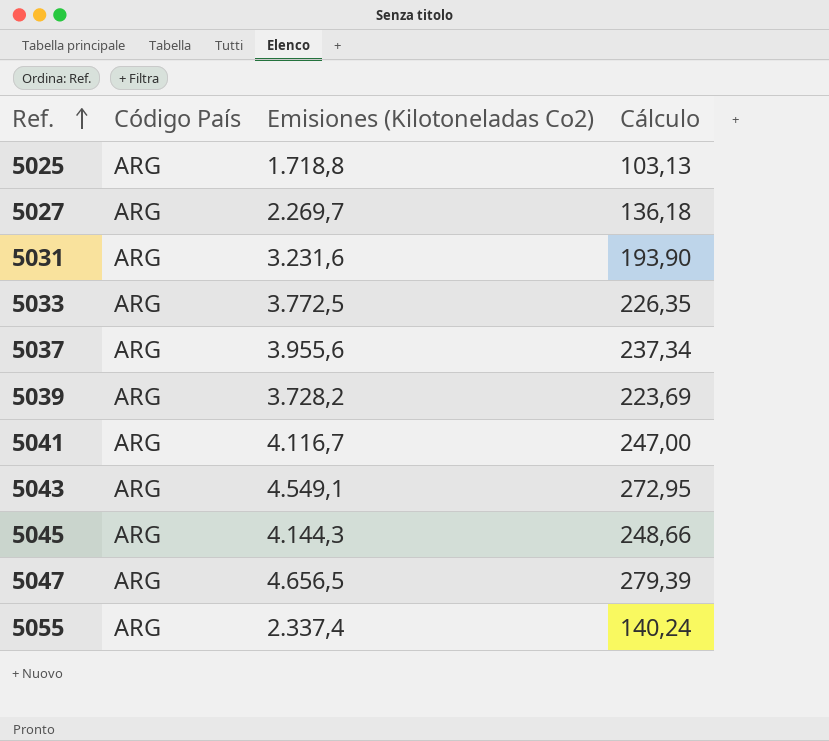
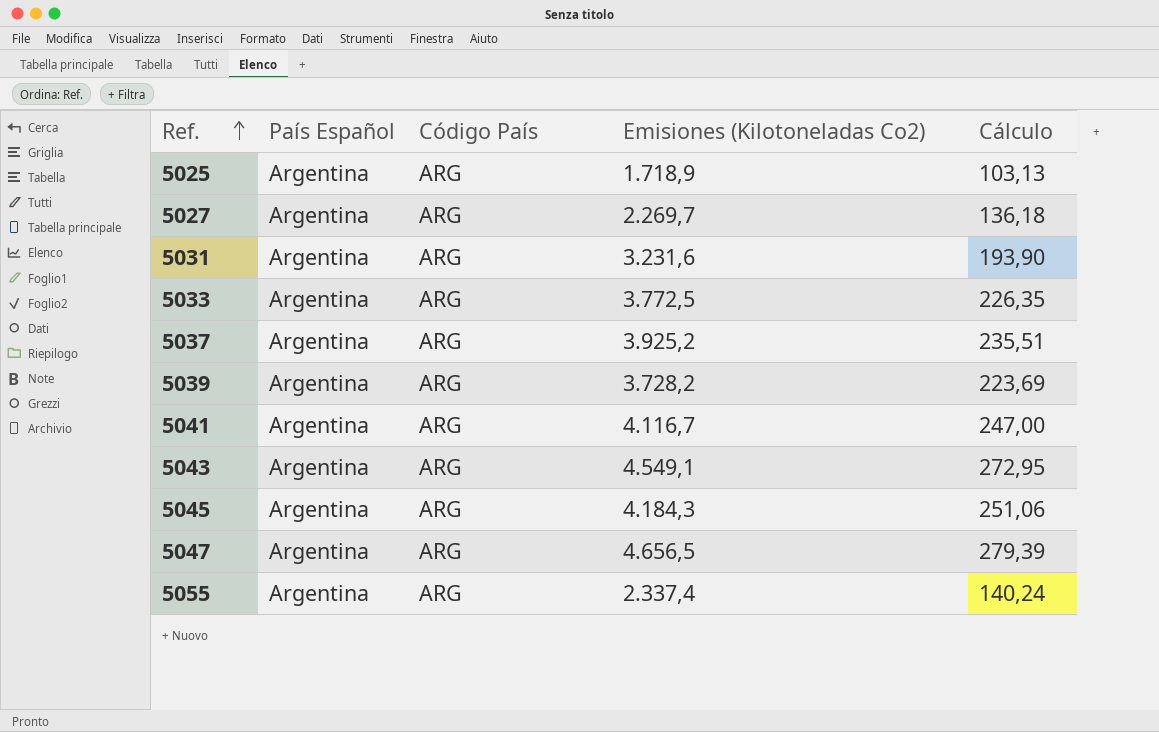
column País Español | position: none -> 2
5025 | Emisiones (Kilotoneladas Co2): 1.718,8 -> 1.718,9
5037 | Emisiones (Kilotoneladas Co2): 3.955,6 -> 3.925,2
5037 | Cálculo: 237,34 -> 235,51
5045 | Emisiones (Kilotoneladas Co2): 4.144,3 -> 4.184,3
5045 | Cálculo: 248,66 -> 251,06

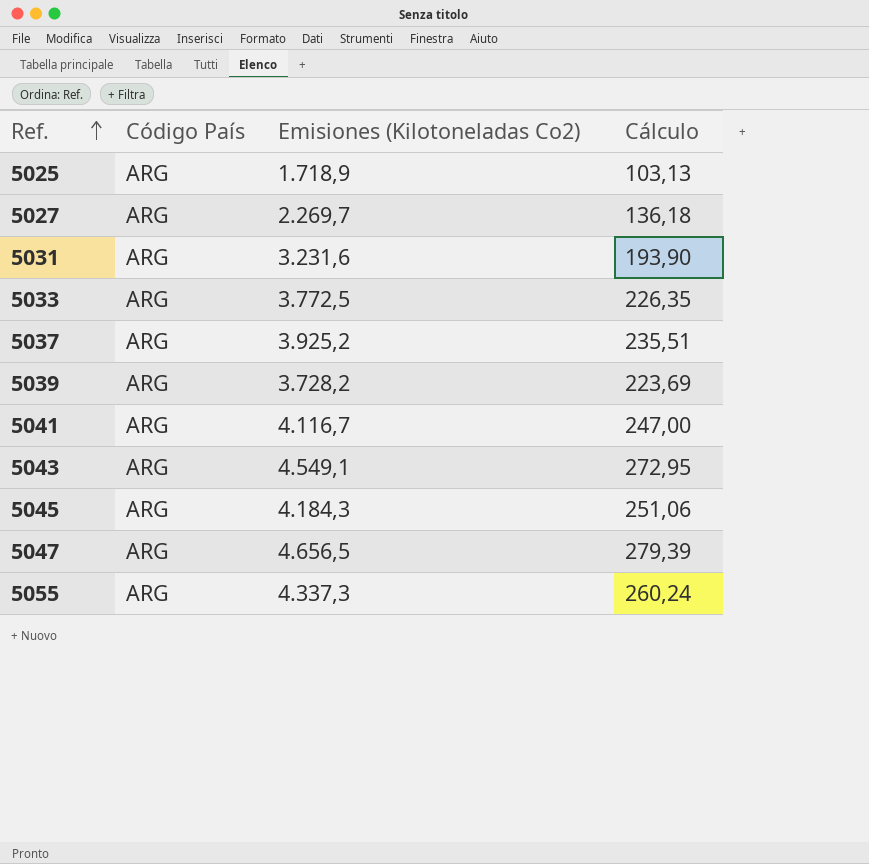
column País Español | position: 2 -> none
5055 | Emisiones (Kilotoneladas Co2): 2.337,4 -> 4.337,3
5055 | Cálculo: 140,24 -> 260,24

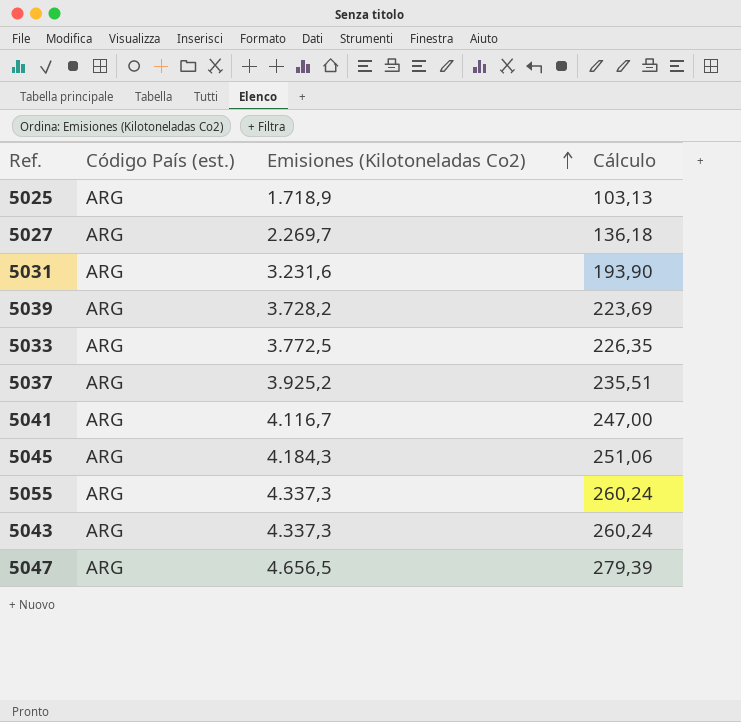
row order: Ref. ascending -> Emisiones (Kilotoneladas Co2) ascending
column name: Código País -> Código País (est.)
5043 | Emisiones (Kilotoneladas Co2): 4.549,1 -> 4.337,3
5043 | Cálculo: 272,95 -> 260,24

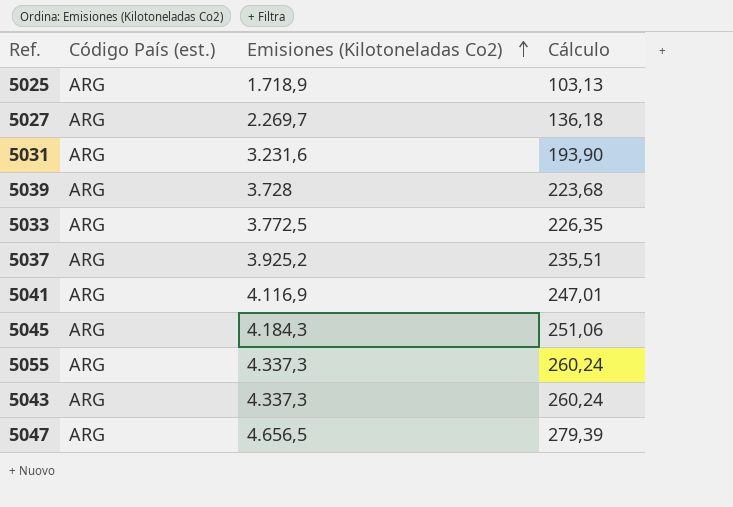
5039 | Emisiones (Kilotoneladas Co2): 3.728,2 -> 3.728
5039 | Cálculo: 223,69 -> 223,68
5041 | Emisiones (Kilotoneladas Co2): 4.116,7 -> 4.116,9
5041 | Cálculo: 247,00 -> 247,01

